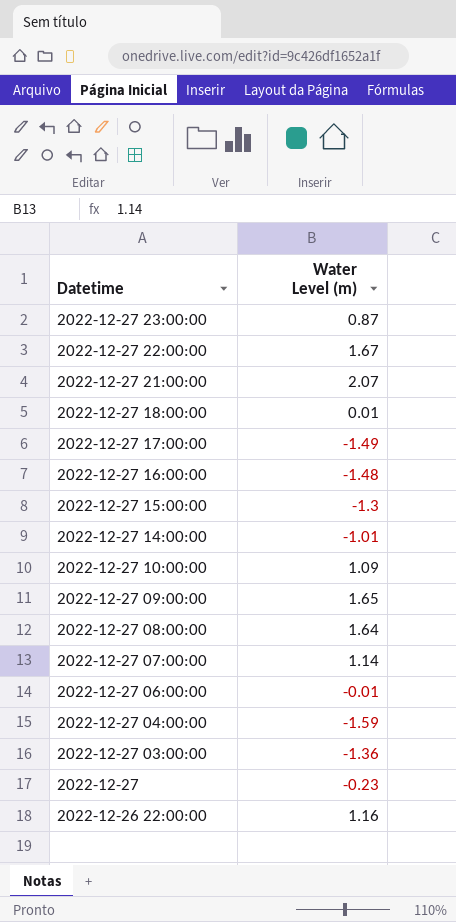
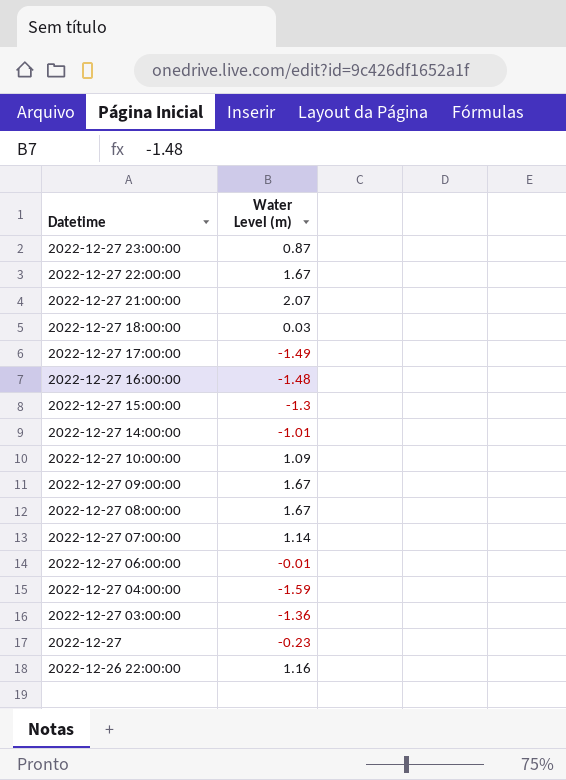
2022-12-27 18:00:00 | Water Level (m): 0.01 -> 0.03
2022-12-27 09:00:00 | Water Level (m): 1.65 -> 1.67
2022-12-27 08:00:00 | Water Level (m): 1.64 -> 1.67

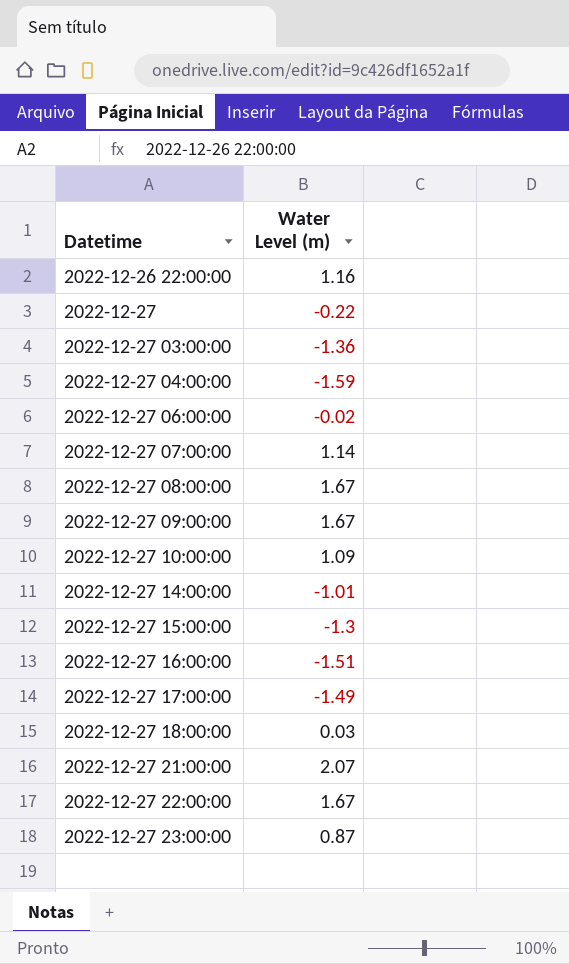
row order: Datetime descending -> Datetime ascending
2022-12-27 | Water Level (m): -0.23 -> -0.22
2022-12-27 06:00:00 | Water Level (m): -0.01 -> -0.02
2022-12-27 16:00:00 | Water Level (m): -1.48 -> -1.51

